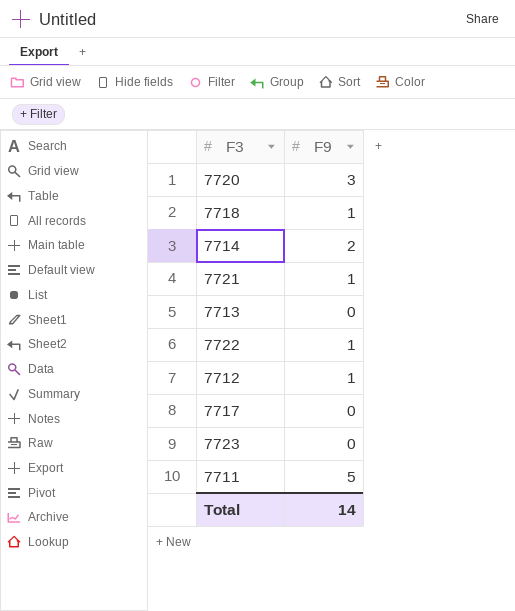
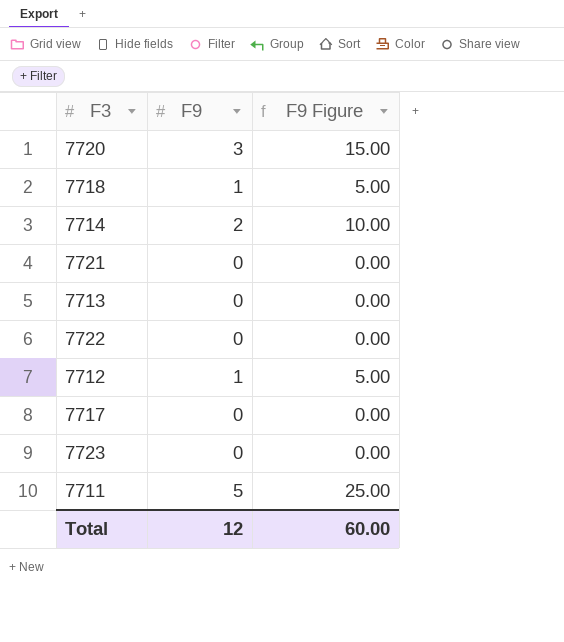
column F9 Figure | formula: none -> [F9] * 5
7721 | F9: 1 -> 0
7722 | F9: 1 -> 0
Total | F9: 14 -> 12

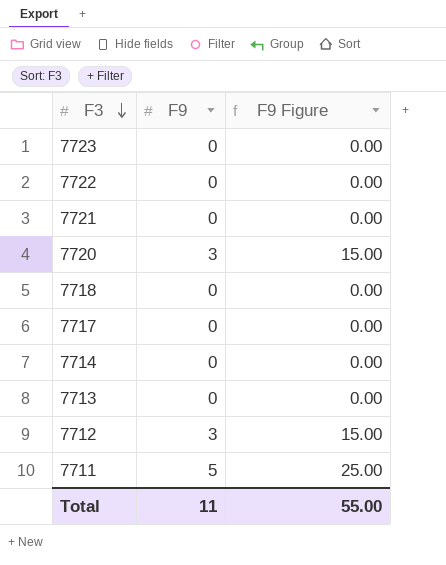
row order: none -> F3 descending
7718 | F9: 1 -> 0
7718 | F9 Figure: 5.00 -> 0.00
7714 | F9: 2 -> 0
7714 | F9 Figure: 10.00 -> 0.00
7712 | F9: 1 -> 3
7712 | F9 Figure: 5.00 -> 15.00
Total | F9: 12 -> 11
Total | F9 Figure: 60.00 -> 55.00

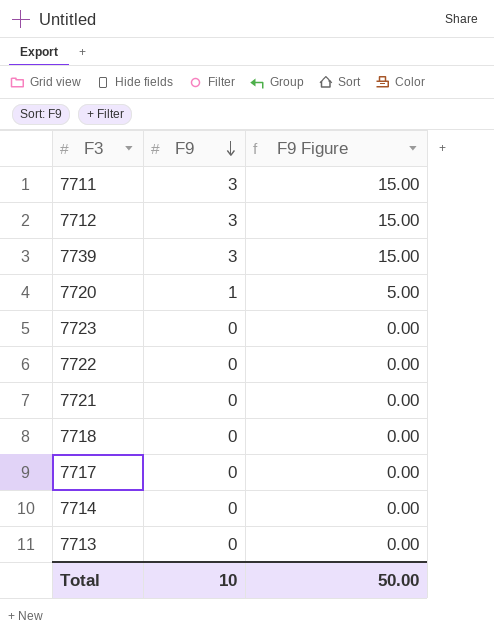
row order: F3 descending -> F9 descending
7711 | F9: 5 -> 3
7711 | F9 Figure: 25.00 -> 15.00
row 7739: none -> 3 | 15.00
7720 | F9: 3 -> 1
7720 | F9 Figure: 15.00 -> 5.00
Total | F9: 11 -> 10
Total | F9 Figure: 55.00 -> 50.00

